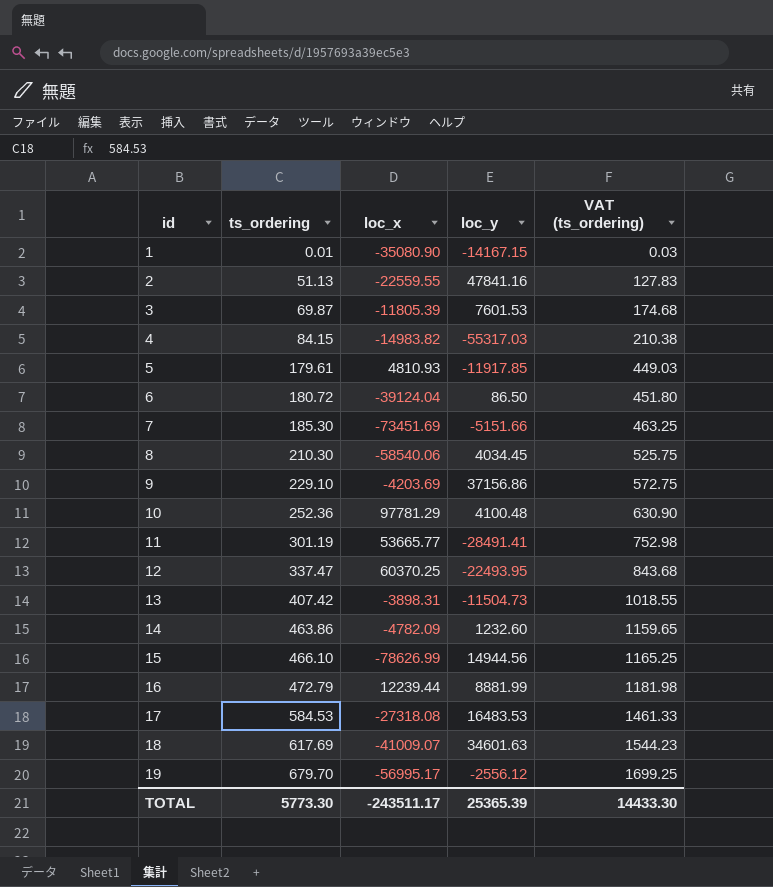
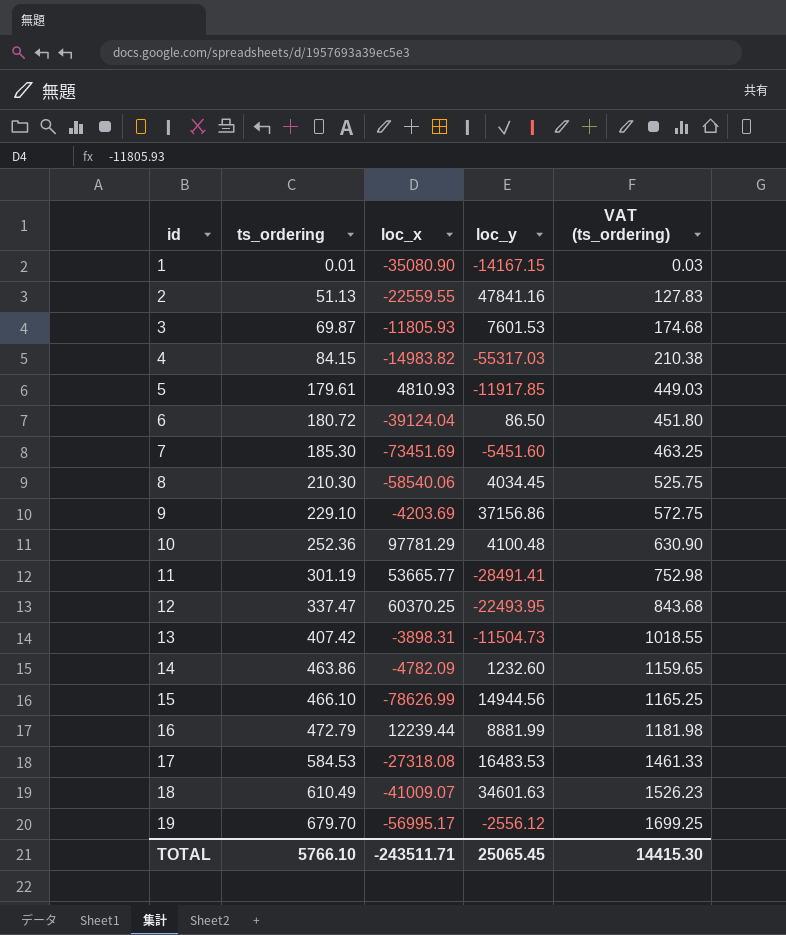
3 | loc_x: -11805.39 -> -11805.93
7 | loc_y: -5151.66 -> -5451.60
18 | ts_ordering: 617.69 -> 610.49
18 | VAT (ts_ordering): 1544.23 -> 1526.23
TOTAL | ts_ordering: 5773.30 -> 5766.10
TOTAL | loc_x: -243511.17 -> -243511.71
TOTAL | loc_y: 25365.39 -> 25065.45
TOTAL | VAT (ts_ordering): 14433.30 -> 14415.30

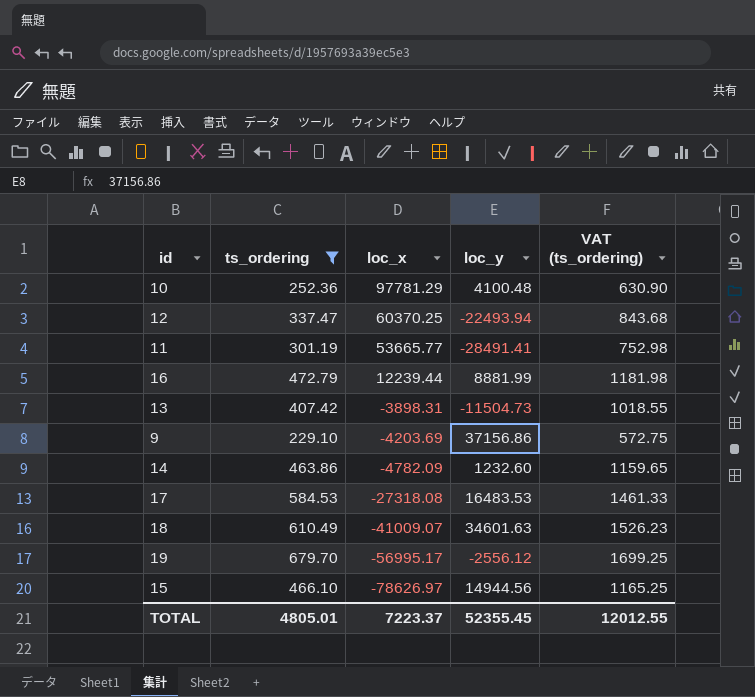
filter: none -> ts_ordering >= 229.10
row order: id ascending -> loc_x descending
12 | loc_y: -22493.95 -> -22493.94
15 | loc_x: -78626.99 -> -78626.97
TOTAL | ts_ordering: 5766.10 -> 4805.01
TOTAL | loc_x: -243511.71 -> 7223.37
TOTAL | loc_y: 25065.45 -> 52355.45
TOTAL | VAT (ts_ordering): 14415.30 -> 12012.55

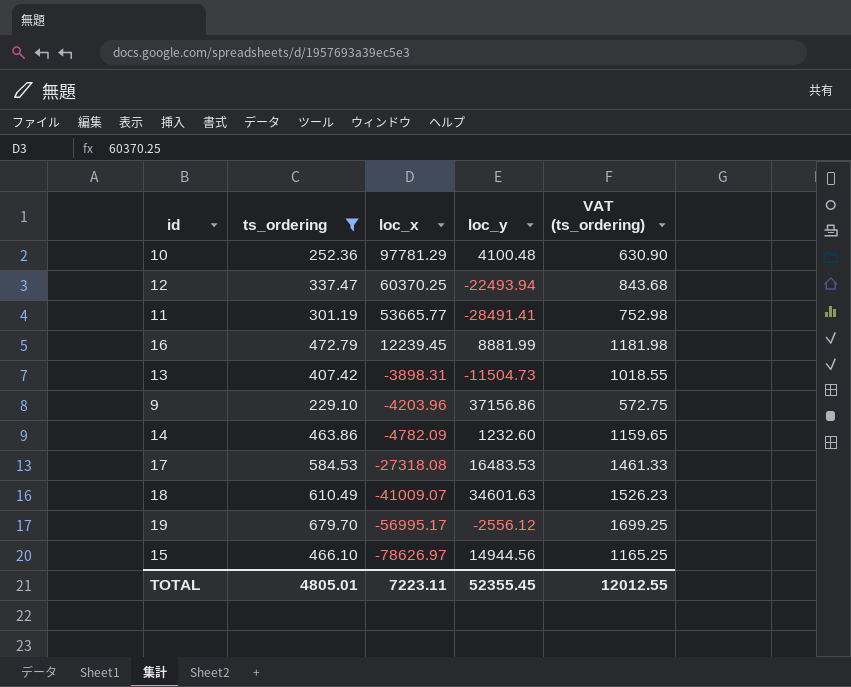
16 | loc_x: 12239.44 -> 12239.45
9 | loc_x: -4203.69 -> -4203.96
TOTAL | loc_x: 7223.37 -> 7223.11

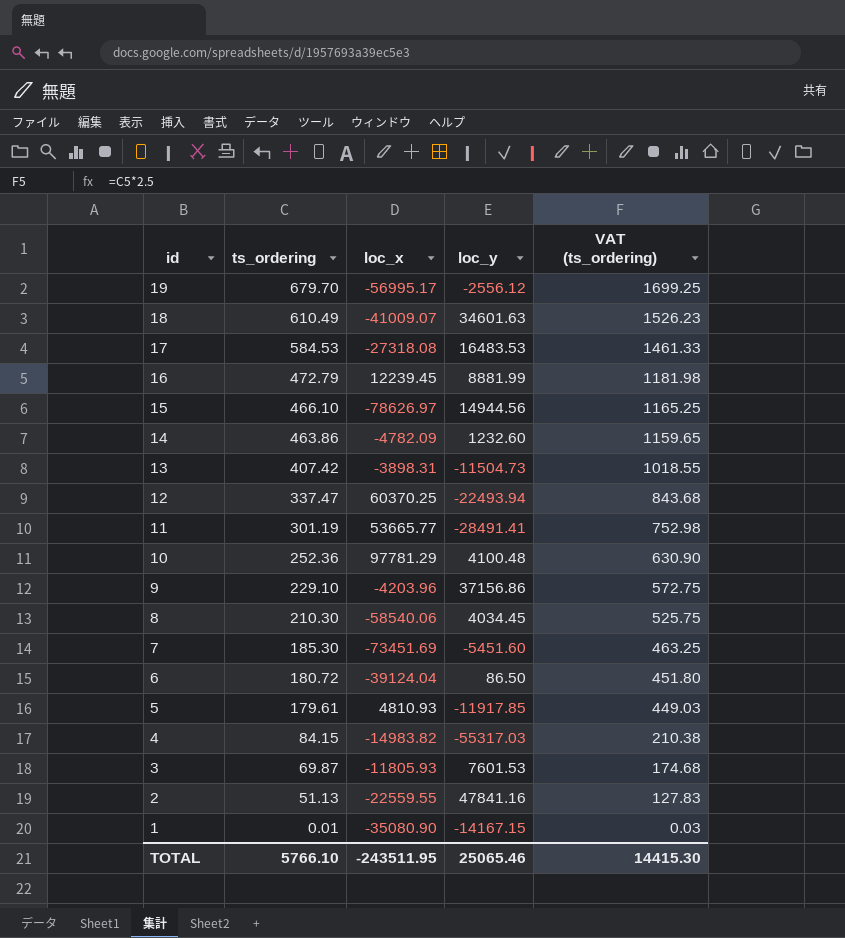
filter: ts_ordering >= 229.10 -> none
row order: loc_x descending -> id descending
TOTAL | ts_ordering: 4805.01 -> 5766.10
TOTAL | loc_x: 7223.11 -> -243511.95
TOTAL | loc_y: 52355.45 -> 25065.46
TOTAL | VAT (ts_ordering): 12012.55 -> 14415.30

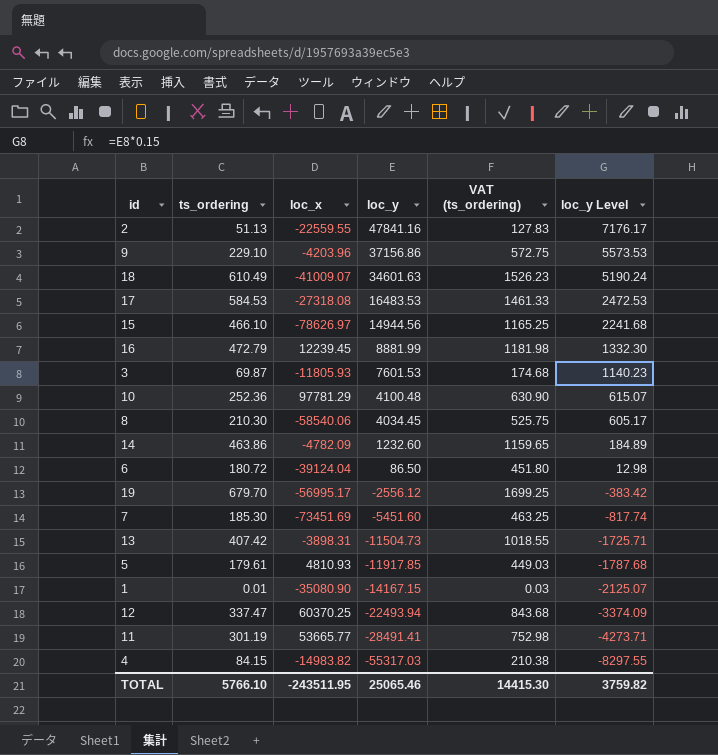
row order: id descending -> loc_y descending
column loc_y Level | formula: none -> [loc_y] * 0.15

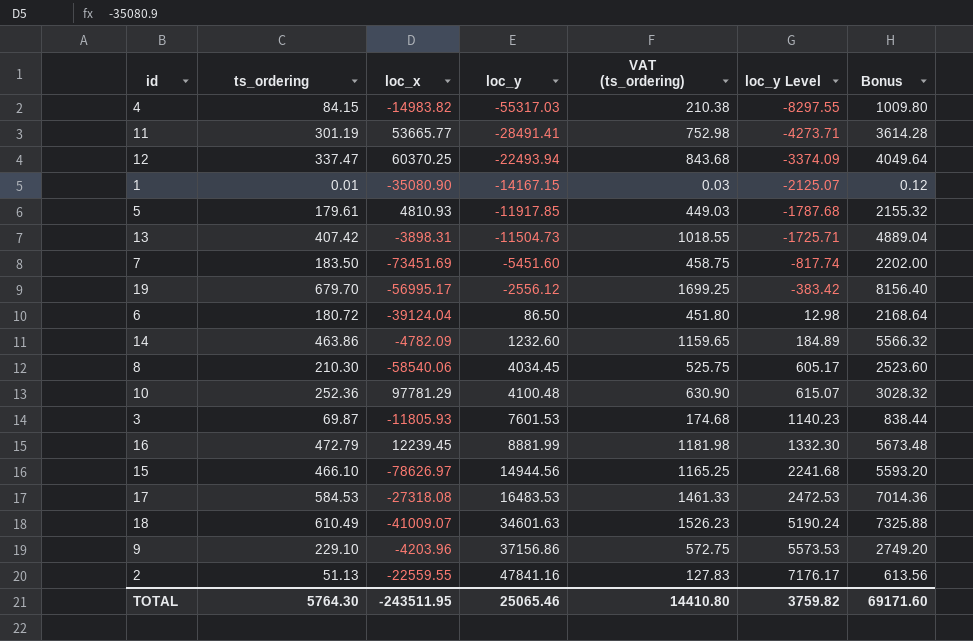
row order: loc_y descending -> loc_y ascending
column Bonus | formula: none -> [ts_ordering] * 12
7 | ts_ordering: 185.30 -> 183.50
7 | VAT (ts_ordering): 463.25 -> 458.75
TOTAL | ts_ordering: 5766.10 -> 5764.30
TOTAL | VAT (ts_ordering): 14415.30 -> 14410.80

